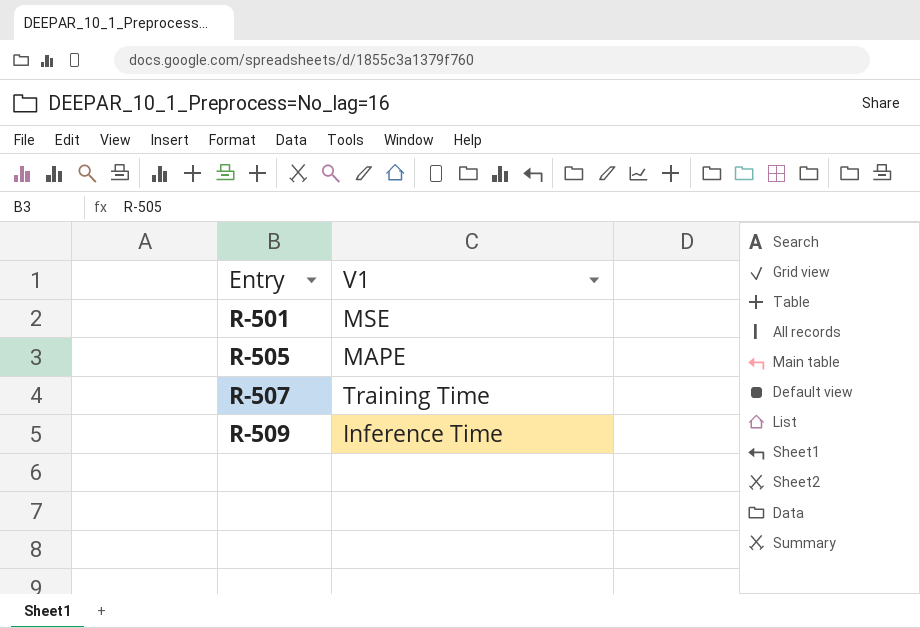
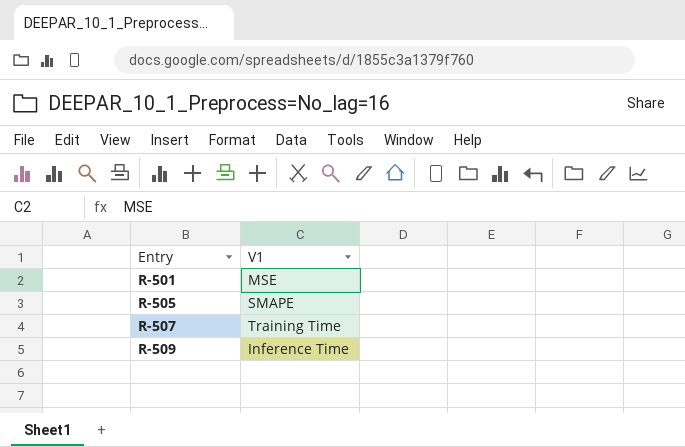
R-505 | V1: MAPE -> SMAPE

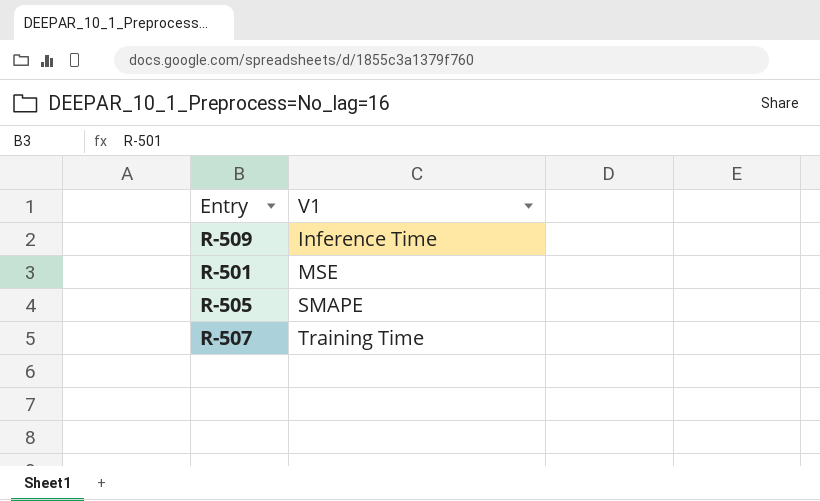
row order: Entry ascending -> V1 ascending

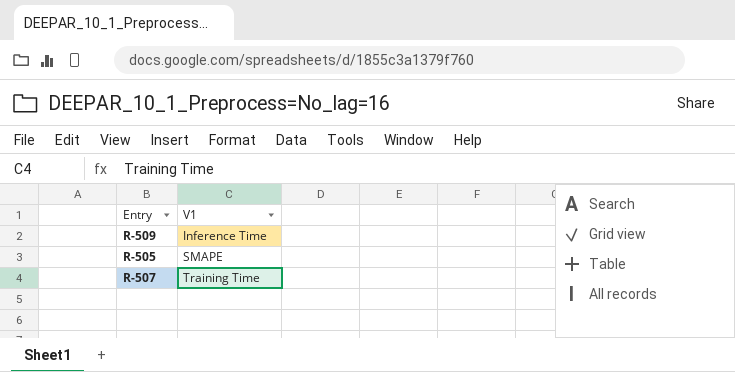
row R-501: MSE -> none

